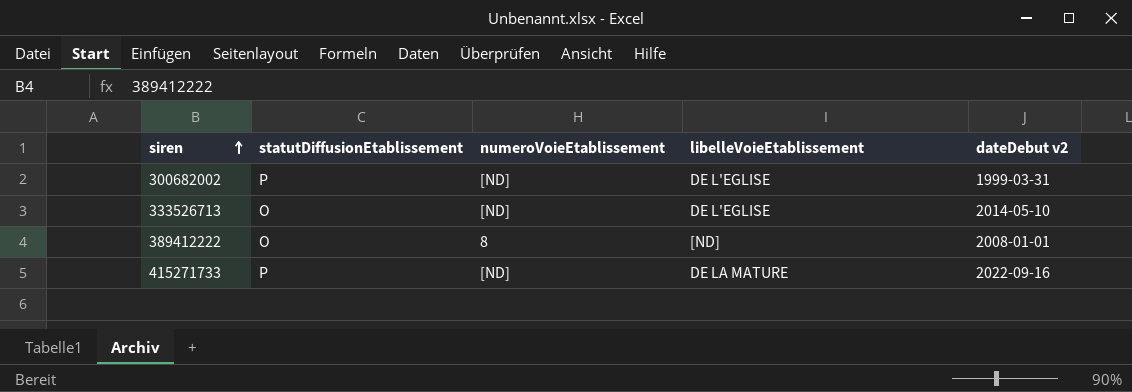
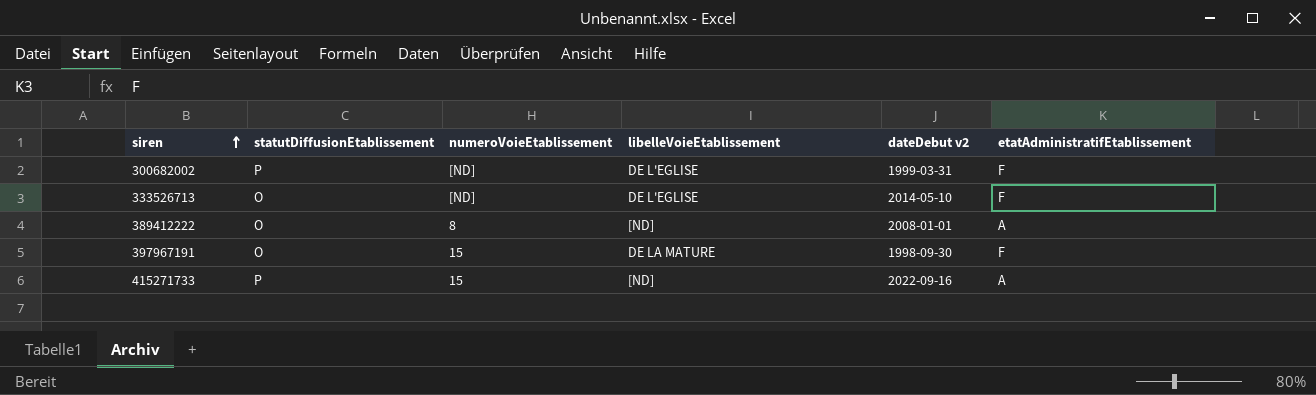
column etatAdministratifEtablissement | position: none -> 6
row 397967191: none -> O | 15 | DE LA MATURE | 1998-09-30 | F
415271733 | numeroVoieEtablissement: [ND] -> 15
415271733 | libelleVoieEtablissement: DE LA MATURE -> [ND]

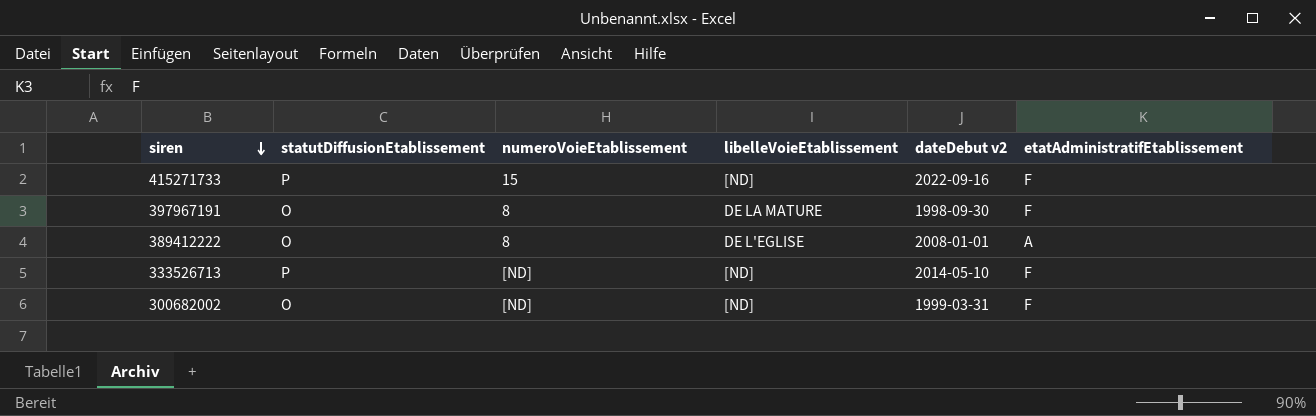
row order: siren ascending -> siren descending
415271733 | etatAdministratifEtablissement: A -> F
397967191 | numeroVoieEtablissement: 15 -> 8
389412222 | libelleVoieEtablissement: [ND] -> DE L'EGLISE
333526713 | statutDiffusionEtablissement: O -> P
333526713 | libelleVoieEtablissement: DE L'EGLISE -> [ND]
300682002 | statutDiffusionEtablissement: P -> O
300682002 | libelleVoieEtablissement: DE L'EGLISE -> [ND]

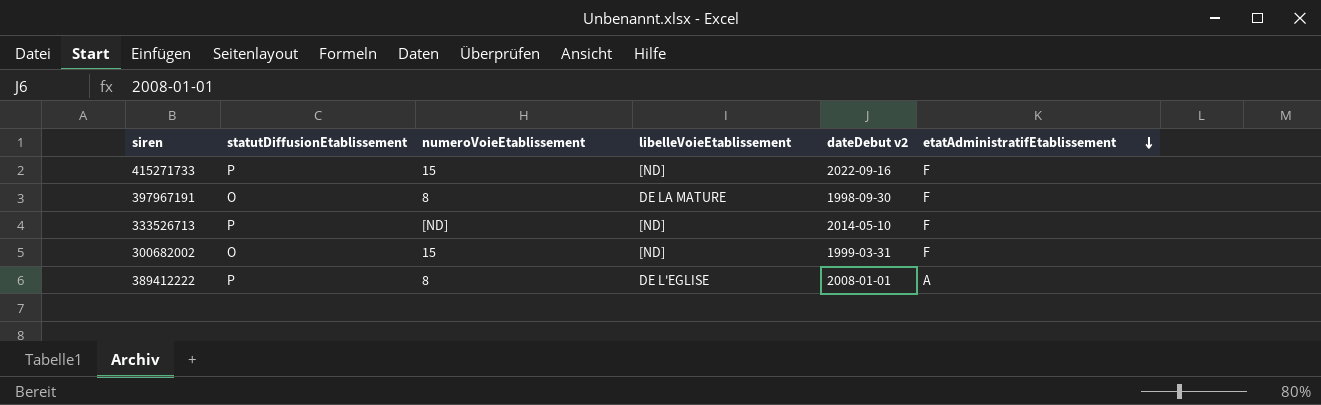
row order: siren descending -> etatAdministratifEtablissement descending
300682002 | numeroVoieEtablissement: [ND] -> 15
389412222 | statutDiffusionEtablissement: O -> P

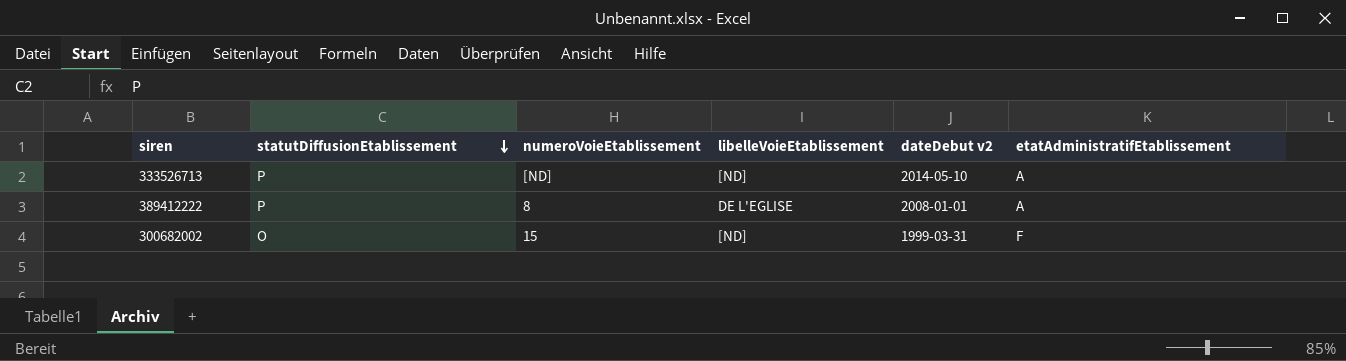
row order: etatAdministratifEtablissement descending -> statutDiffusionEtablissement descending
row 415271733: P | 15 | [ND] | 2022-09-16 | F -> none
row 397967191: O | 8 | DE LA MATURE | 1998-09-30 | F -> none
333526713 | etatAdministratifEtablissement: F -> A

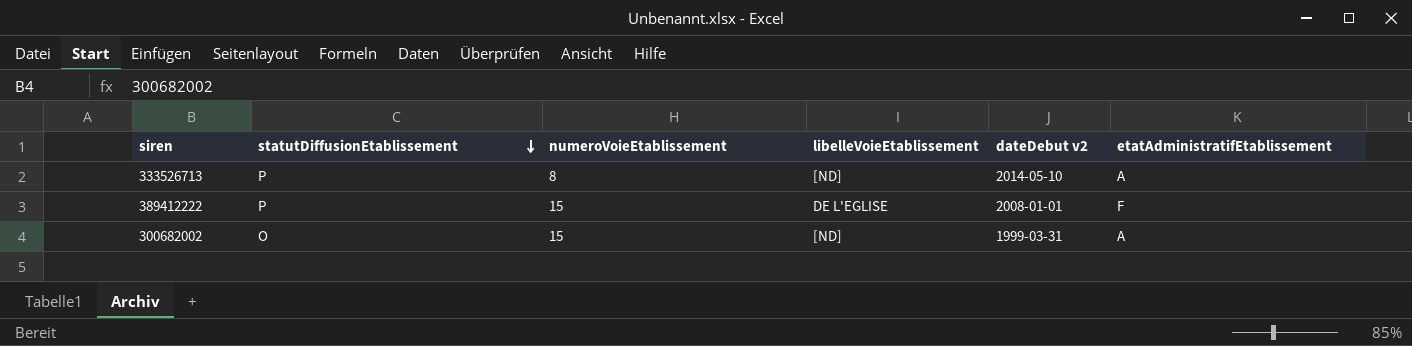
333526713 | numeroVoieEtablissement: [ND] -> 8
389412222 | numeroVoieEtablissement: 8 -> 15
389412222 | etatAdministratifEtablissement: A -> F
300682002 | etatAdministratifEtablissement: F -> A

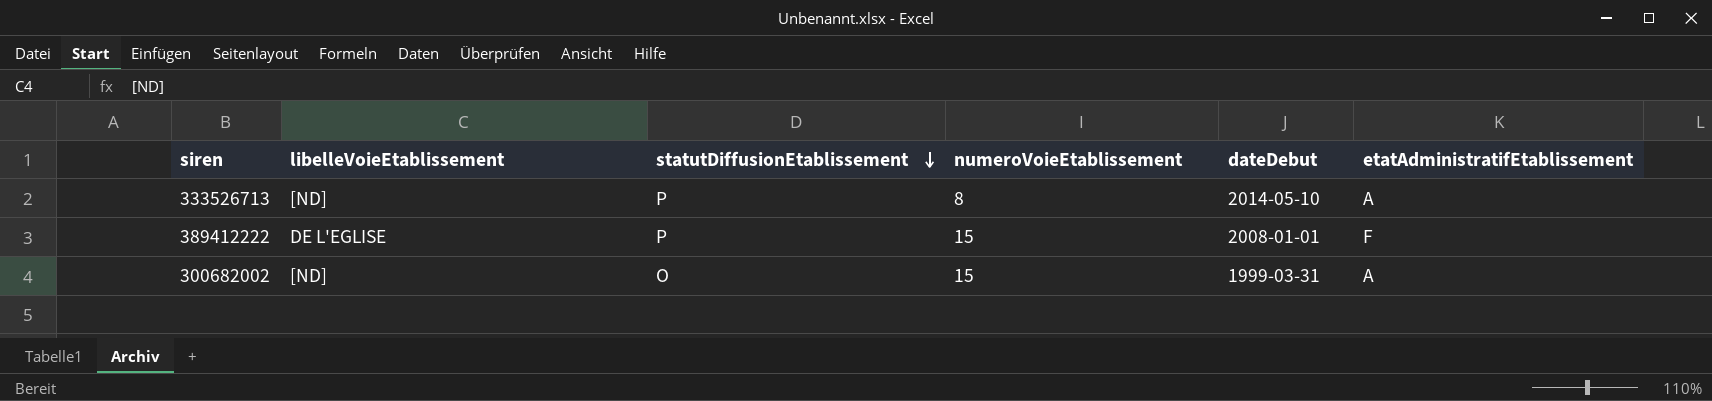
column libelleVoieEtablissement | position: 4 -> 2
column name: dateDebut v2 -> dateDebut

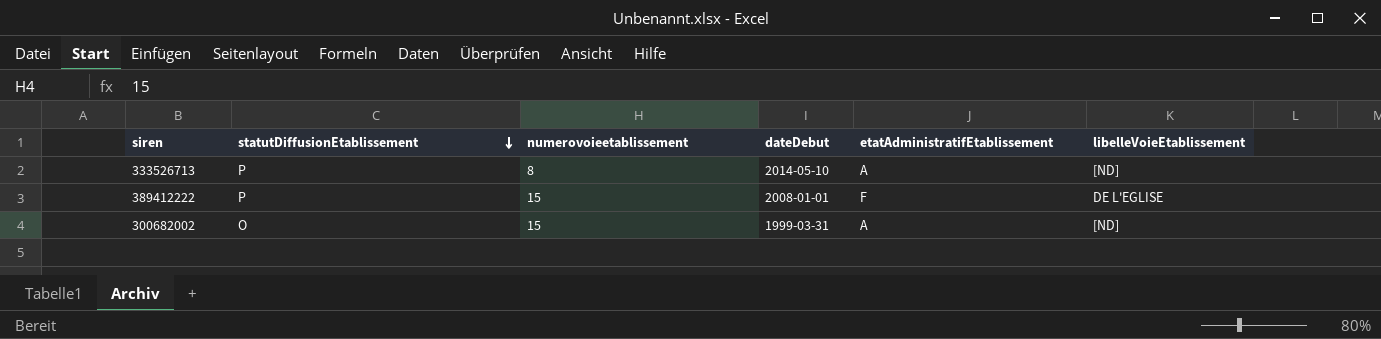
column name: numeroVoieEtablissement -> numerovoieetablissement
column libelleVoieEtablissement | position: 2 -> 6

